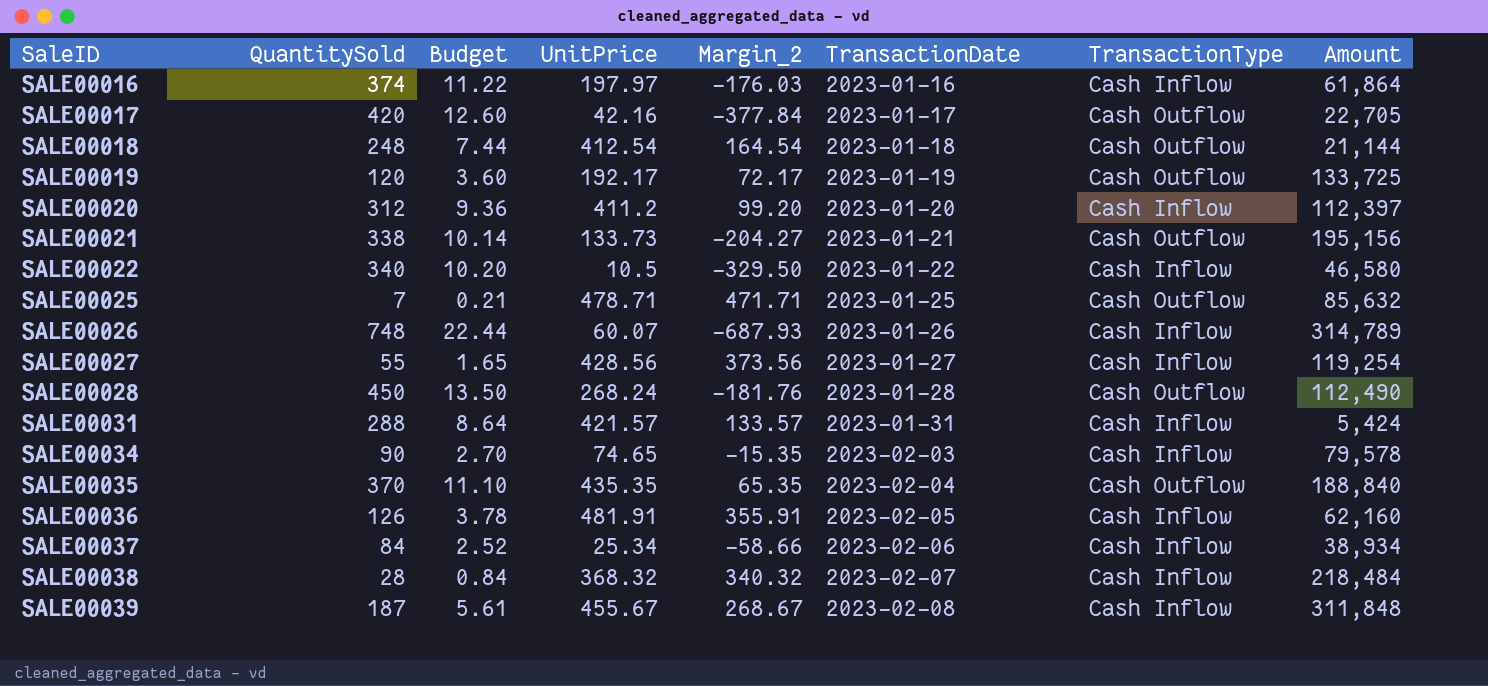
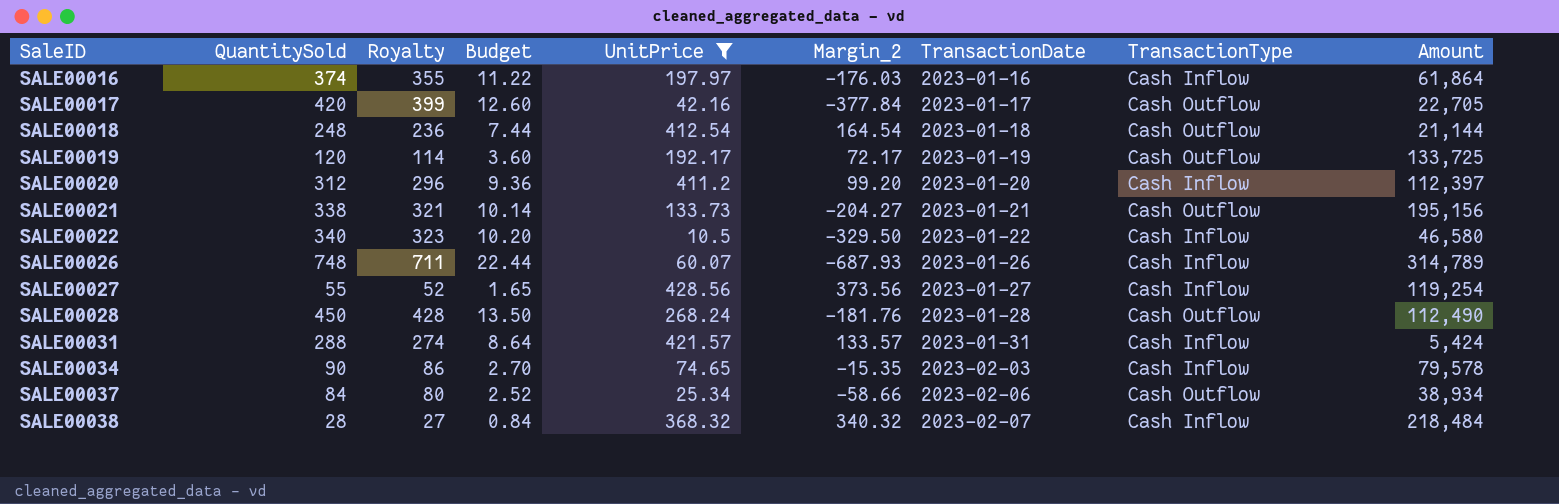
filter: none -> UnitPrice <= 428.56
column Royalty | formula: none -> [QuantitySold] * 0.95
SALE00037 | TransactionType: Cash Inflow -> Cash Outflow

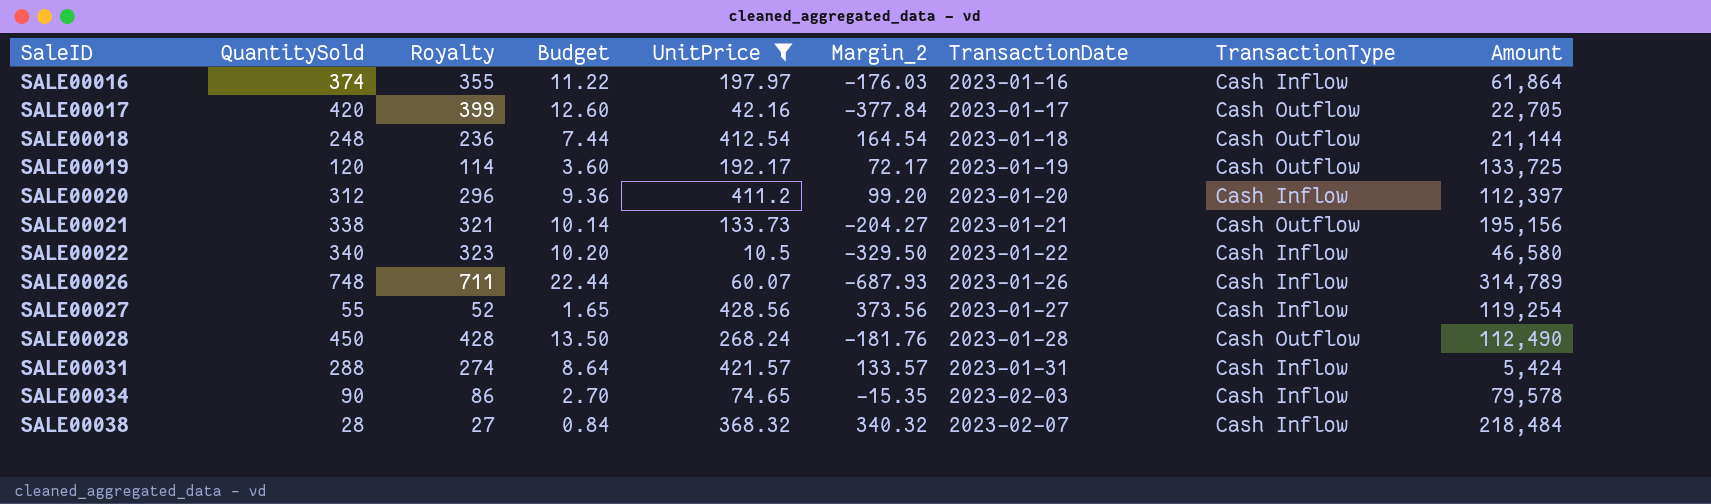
row SALE00037: 84 | 80 | 2.52 | 25.34 | -58.66 | 2023-02-06 | Cash Outflow | 38,934 -> none

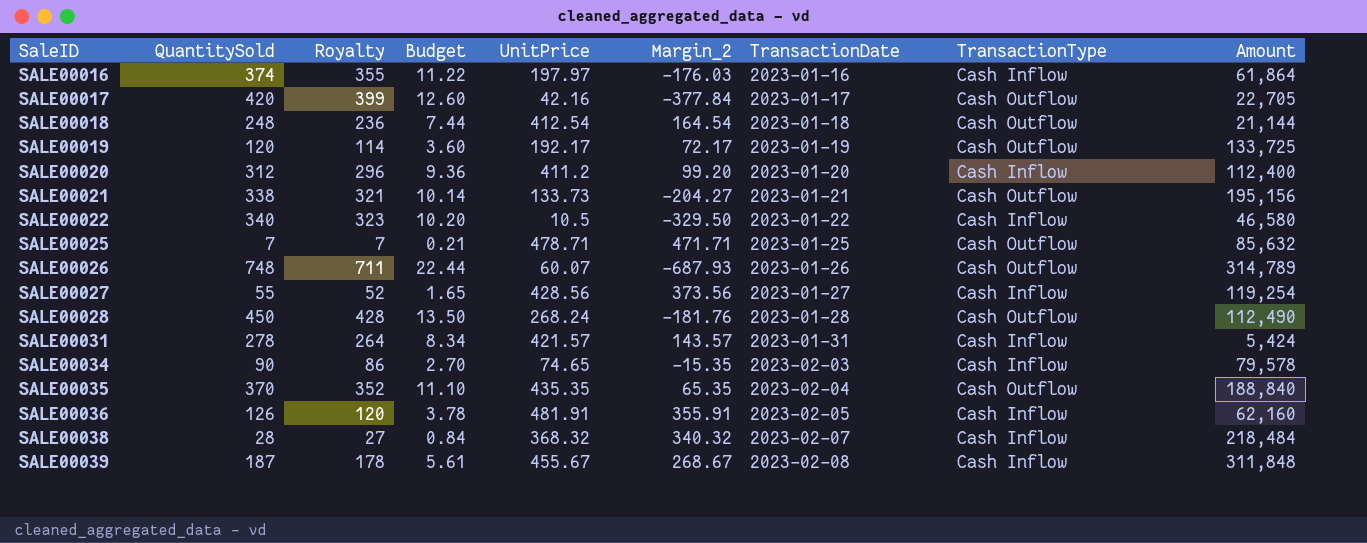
filter: UnitPrice <= 428.56 -> none
SALE00020 | Amount: 112,397 -> 112,400
SALE00026 | TransactionType: Cash Inflow -> Cash Outflow
SALE00031 | QuantitySold: 288 -> 278
SALE00031 | Royalty: 274 -> 264
SALE00031 | Budget: 8.64 -> 8.34
SALE00031 | Margin_2: 133.57 -> 143.57

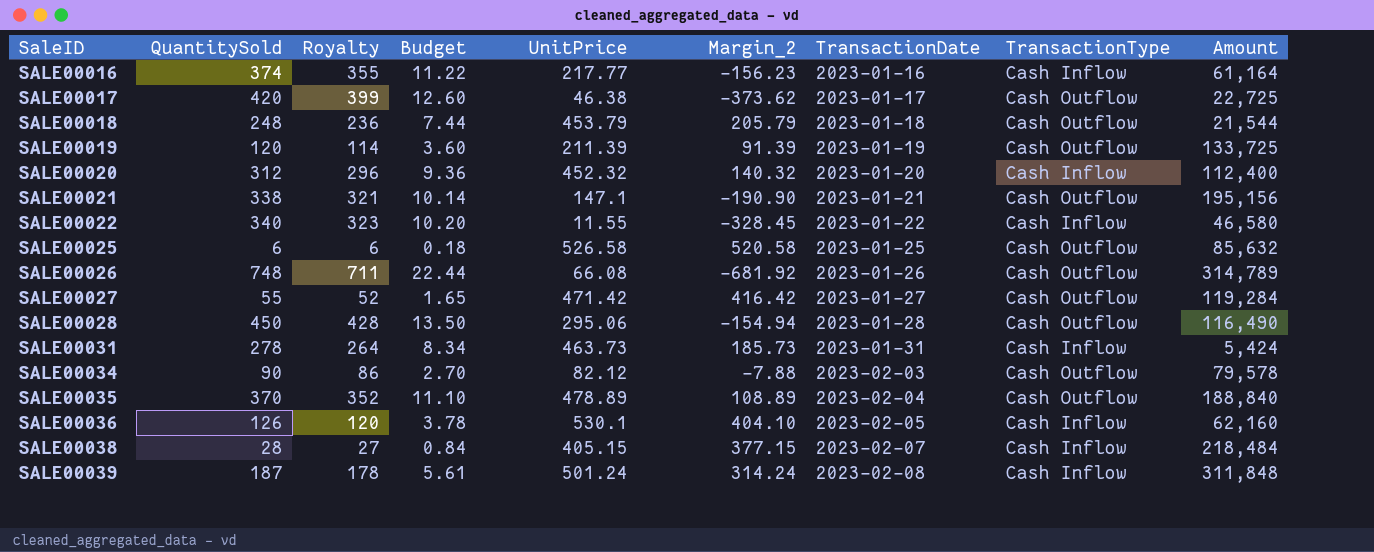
SALE00016 | UnitPrice: 197.97 -> 217.77
SALE00016 | Margin_2: -176.03 -> -156.23
SALE00016 | Amount: 61,864 -> 61,164
SALE00017 | UnitPrice: 42.16 -> 46.38
SALE00017 | Margin_2: -377.84 -> -373.62
SALE00017 | Amount: 22,705 -> 22,725
SALE00018 | UnitPrice: 412.54 -> 453.79
SALE00018 | Margin_2: 164.54 -> 205.79
SALE00018 | Amount: 21,144 -> 21,544
SALE00019 | UnitPrice: 192.17 -> 211.39
SALE00019 | Margin_2: 72.17 -> 91.39
SALE00020 | UnitPrice: 411.2 -> 452.32
SALE00020 | Margin_2: 99.20 -> 140.32
SALE00021 | UnitPrice: 133.73 -> 147.1
SALE00021 | Margin_2: -204.27 -> -190.90
SALE00022 | UnitPrice: 10.5 -> 11.55
SALE00022 | Margin_2: -329.50 -> -328.45
SALE00025 | QuantitySold: 7 -> 6
SALE00025 | Royalty: 7 -> 6
SALE00025 | Budget: 0.21 -> 0.18
SALE00025 | UnitPrice: 478.71 -> 526.58
SALE00025 | Margin_2: 471.71 -> 520.58
SALE00026 | UnitPrice: 60.07 -> 66.08
SALE00026 | Margin_2: -687.93 -> -681.92
SALE00027 | UnitPrice: 428.56 -> 471.42
SALE00027 | Margin_2: 373.56 -> 416.42
SALE00027 | TransactionType: Cash Inflow -> Cash Outflow
SALE00027 | Amount: 119,254 -> 119,284
SALE00028 | UnitPrice: 268.24 -> 295.06
SALE00028 | Margin_2: -181.76 -> -154.94
SALE00028 | Amount: 112,490 -> 116,490
SALE00031 | UnitPrice: 421.57 -> 463.73
SALE00031 | Margin_2: 143.57 -> 185.73
SALE00034 | UnitPrice: 74.65 -> 82.12
SALE00034 | Margin_2: -15.35 -> -7.88
SALE00034 | TransactionType: Cash Inflow -> Cash Outflow
SALE00035 | UnitPrice: 435.35 -> 478.89
SALE00035 | Margin_2: 65.35 -> 108.89
SALE00036 | UnitPrice: 481.91 -> 530.1
SALE00036 | Margin_2: 355.91 -> 404.10
SALE00038 | UnitPrice: 368.32 -> 405.15
SALE00038 | Margin_2: 340.32 -> 377.15
SALE00039 | UnitPrice: 455.67 -> 501.24
SALE00039 | Margin_2: 268.67 -> 314.24

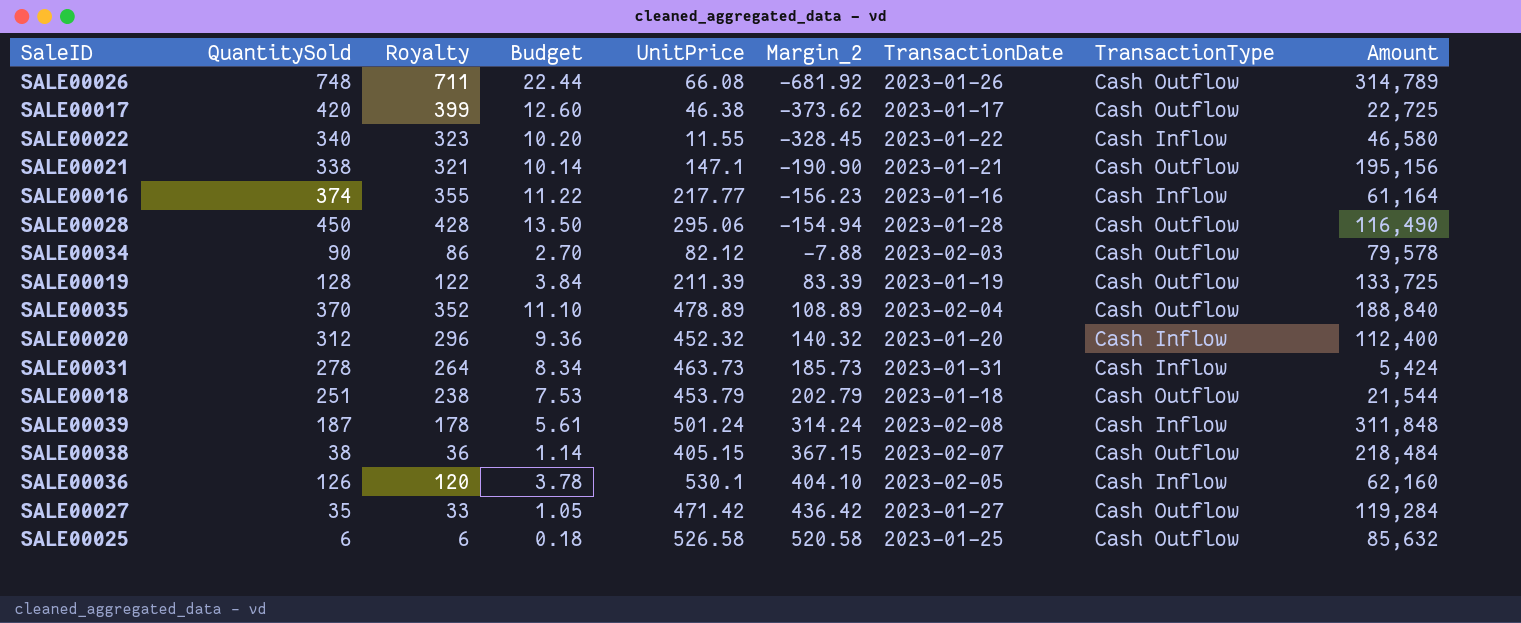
row order: SaleID ascending -> Margin_2 ascending
SALE00019 | QuantitySold: 120 -> 128
SALE00019 | Royalty: 114 -> 122
SALE00019 | Budget: 3.60 -> 3.84
SALE00019 | Margin_2: 91.39 -> 83.39
SALE00018 | QuantitySold: 248 -> 251
SALE00018 | Royalty: 236 -> 238
SALE00018 | Budget: 7.44 -> 7.53
SALE00018 | Margin_2: 205.79 -> 202.79
SALE00038 | QuantitySold: 28 -> 38
SALE00038 | Royalty: 27 -> 36
SALE00038 | Budget: 0.84 -> 1.14
SALE00038 | Margin_2: 377.15 -> 367.15
SALE00038 | TransactionType: Cash Inflow -> Cash Outflow
SALE00027 | QuantitySold: 55 -> 35
SALE00027 | Royalty: 52 -> 33
SALE00027 | Budget: 1.65 -> 1.05
SALE00027 | Margin_2: 416.42 -> 436.42

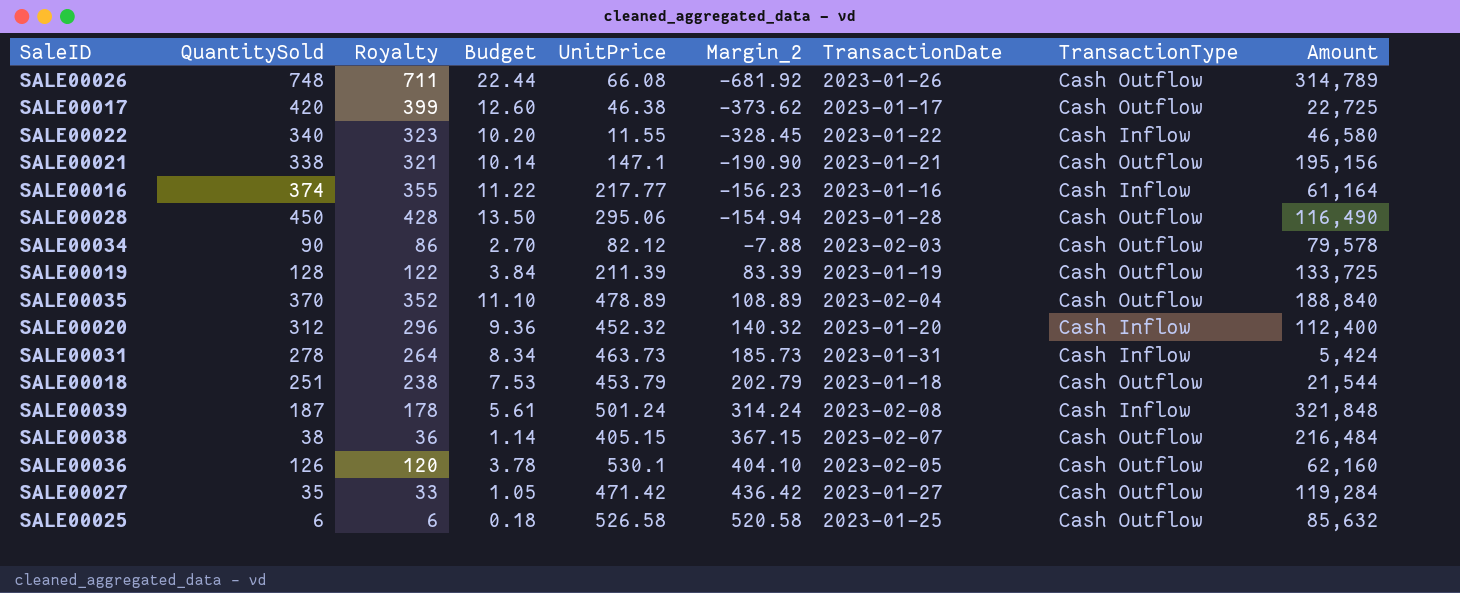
SALE00039 | Amount: 311,848 -> 321,848
SALE00038 | Amount: 218,484 -> 216,484
SALE00036 | TransactionType: Cash Inflow -> Cash Outflow

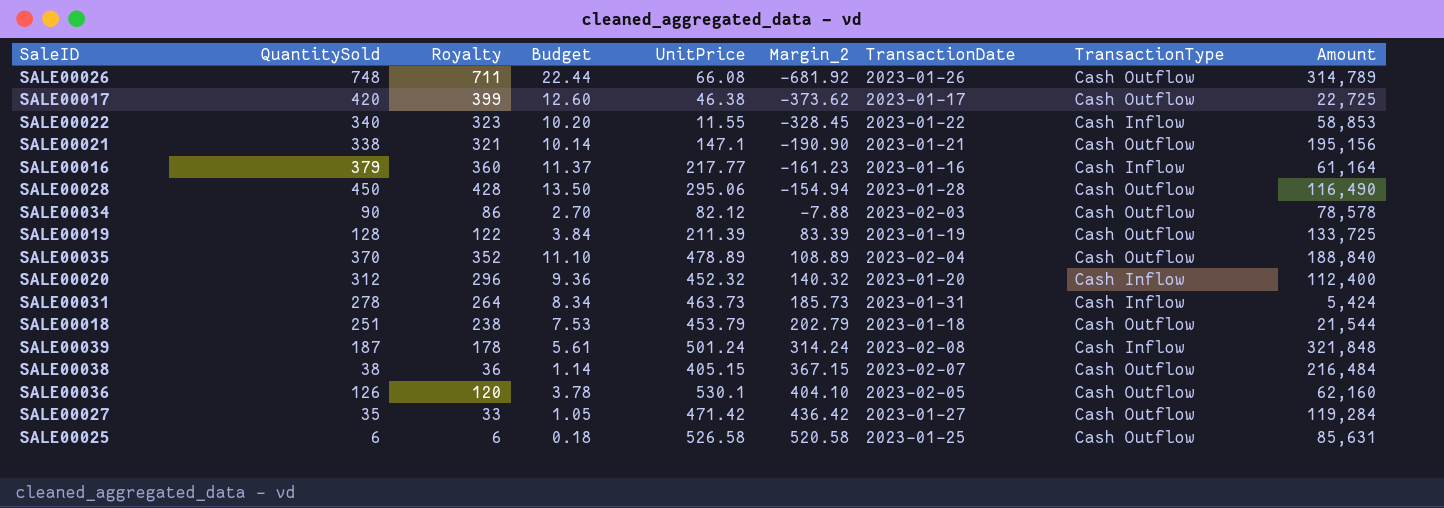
SALE00022 | Amount: 46,580 -> 58,853
SALE00016 | QuantitySold: 374 -> 379
SALE00016 | Royalty: 355 -> 360
SALE00016 | Budget: 11.22 -> 11.37
SALE00016 | Margin_2: -156.23 -> -161.23
SALE00034 | Amount: 79,578 -> 78,578
SALE00025 | Amount: 85,632 -> 85,631

